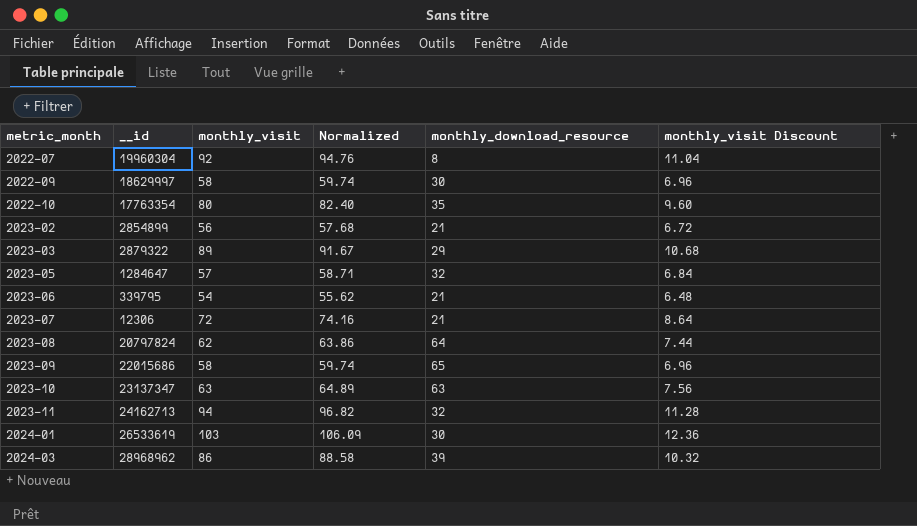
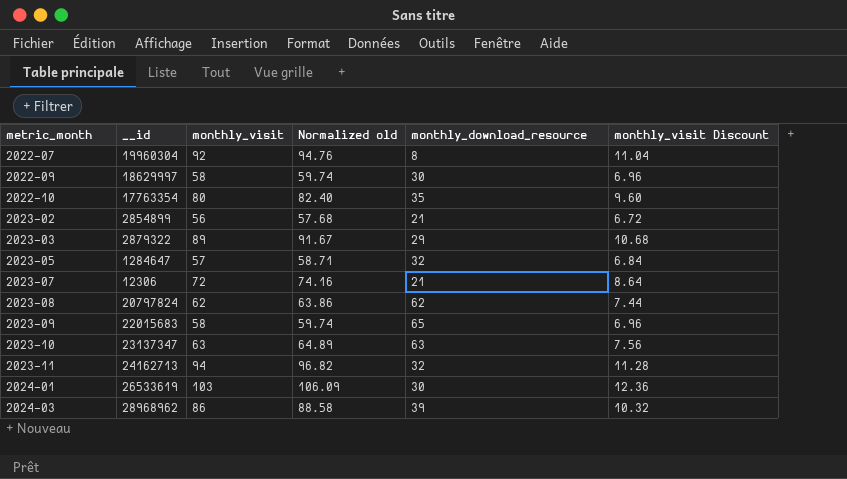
column name: Normalized -> Normalized old
row 2023-06: 339795 | 54 | 55.62 | 21 | 6.48 -> none
2023-08 | monthly_download_resource: 64 -> 62
2023-09 | __id: 22015686 -> 22015683

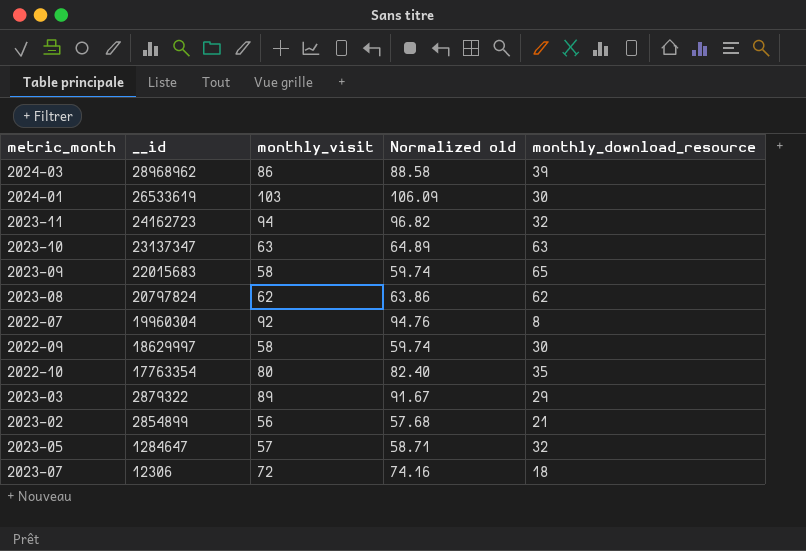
row order: metric_month ascending -> __id descending
column monthly_visit Discount | formula: [monthly_visit] * 0.12 -> none
2023-11 | __id: 24162713 -> 24162723
2023-07 | monthly_download_resource: 21 -> 18

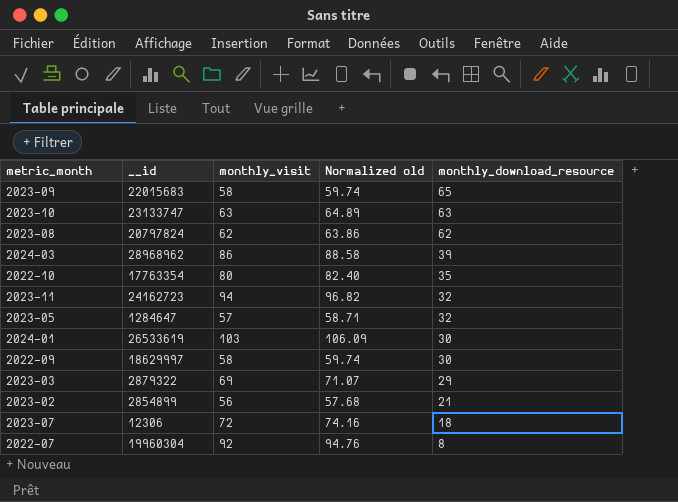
row order: __id descending -> monthly_download_resource descending
2023-10 | __id: 23137347 -> 23133747
2023-03 | monthly_visit: 89 -> 69
2023-03 | Normalized old: 91.67 -> 71.07

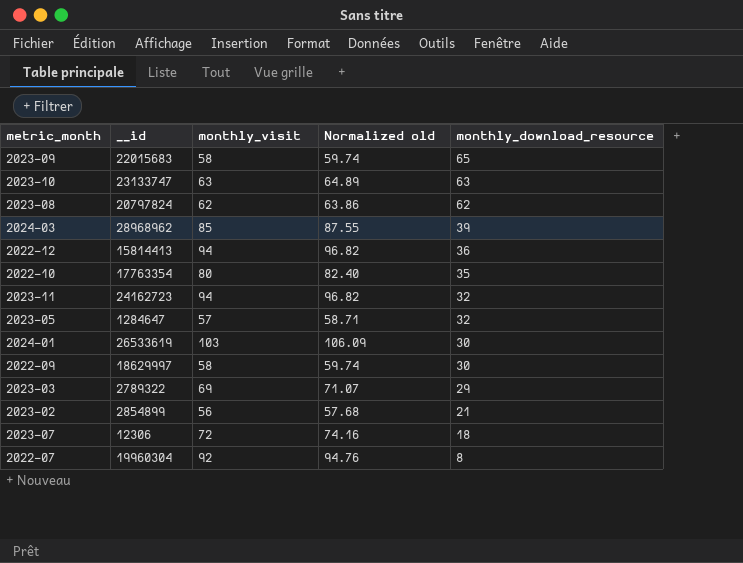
2024-03 | monthly_visit: 86 -> 85
2024-03 | Normalized old: 88.58 -> 87.55
row 2022-12: none -> 15814413 | 94 | 96.82 | 36
2023-03 | __id: 2879322 -> 2789322

